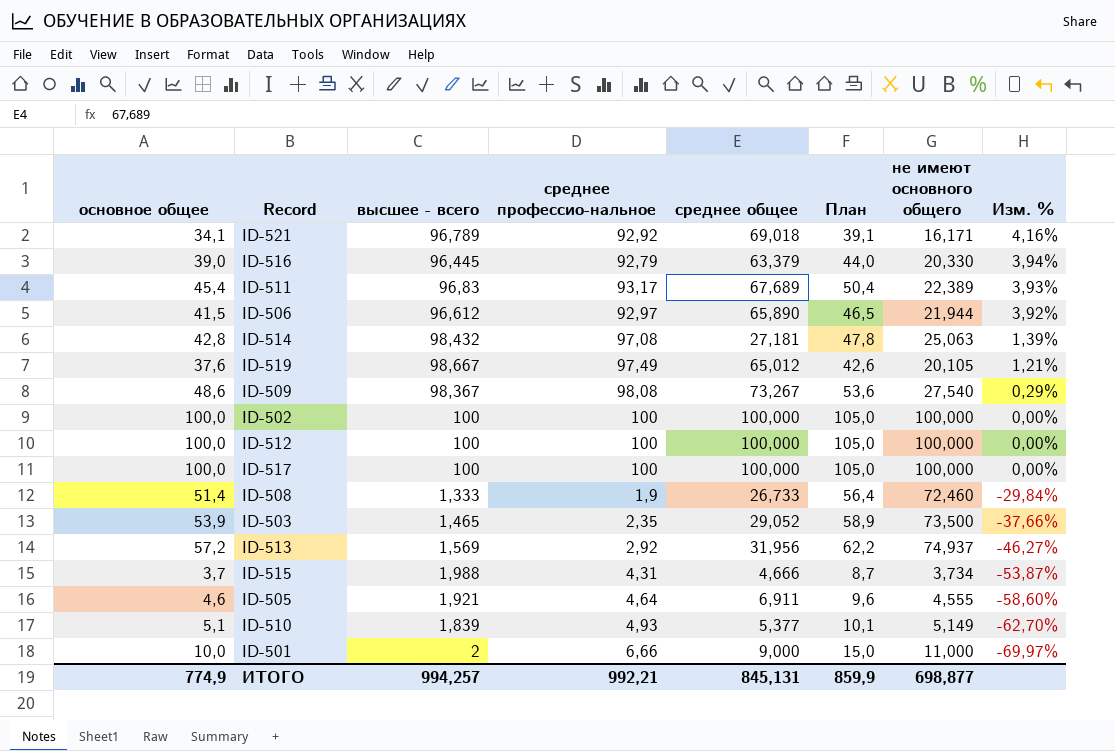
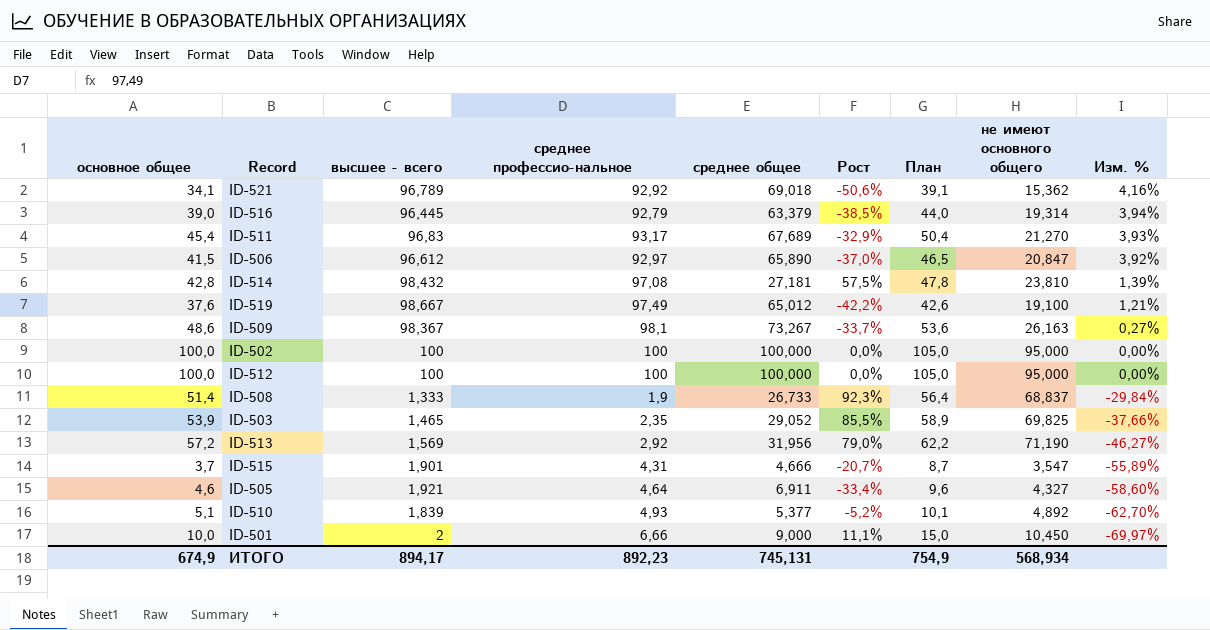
column Рост | formula: none -> ([основное общее] - [среднее общее]) / [среднее общее]
row ID-517: 100,0 | 100 | 100 | 100,000 | 105,0 | 100,000 | 0,00% -> none
ID-521 | не имеют основного общего: 16,171 -> 15,362
ID-516 | не имеют основного общего: 20,330 -> 19,314
ID-511 | не имеют основного общего: 22,389 -> 21,270
ID-506 | не имеют основного общего: 21,944 -> 20,847
ID-514 | не имеют основного общего: 25,063 -> 23,810
ID-519 | не имеют основного общего: 20,105 -> 19,100
ID-509 | среднее профессио-нальное: 98,08 -> 98,1
ID-509 | не имеют основного общего: 27,540 -> 26,163
ID-509 | Изм. %: 0,29% -> 0,27%
ID-502 | не имеют основного общего: 100,000 -> 95,000
ID-512 | не имеют основного общего: 100,000 -> 95,000
ID-508 | не имеют основного общего: 72,460 -> 68,837
ID-503 | не имеют основного общего: 73,500 -> 69,825
ID-513 | не имеют основного общего: 74,937 -> 71,190
ID-515 | высшее - всего: 1,988 -> 1,901
ID-515 | не имеют основного общего: 3,734 -> 3,547
ID-515 | Изм. %: -53,87% -> -55,89%
ID-505 | не имеют основного общего: 4,555 -> 4,327
ID-510 | не имеют основного общего: 5,149 -> 4,892
ID-501 | не имеют основного общего: 11,000 -> 10,450
ИТОГО | основное общее: 774,9 -> 674,9
ИТОГО | высшее - всего: 994,257 -> 894,17
ИТОГО | среднее профессио-нальное: 992,21 -> 892,23
ИТОГО | среднее общее: 845,131 -> 745,131
ИТОГО | План: 859,9 -> 754,9
ИТОГО | не имеют основного общего: 698,877 -> 568,934

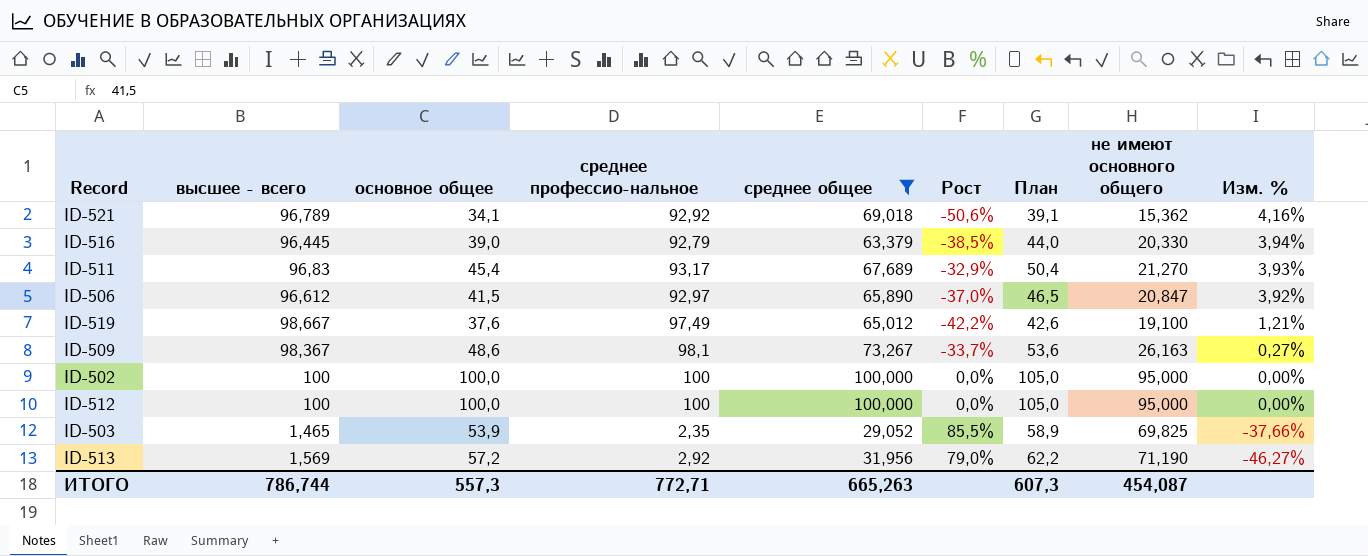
filter: none -> среднее общее >= 29,052
column основное общее | position: 1 -> 3
ID-516 | не имеют основного общего: 19,314 -> 20,330
ИТОГО | высшее - всего: 894,17 -> 786,744
ИТОГО | основное общее: 674,9 -> 557,3
ИТОГО | среднее профессио-нальное: 892,23 -> 772,71
ИТОГО | среднее общее: 745,131 -> 665,263
ИТОГО | План: 754,9 -> 607,3
ИТОГО | не имеют основного общего: 568,934 -> 454,087

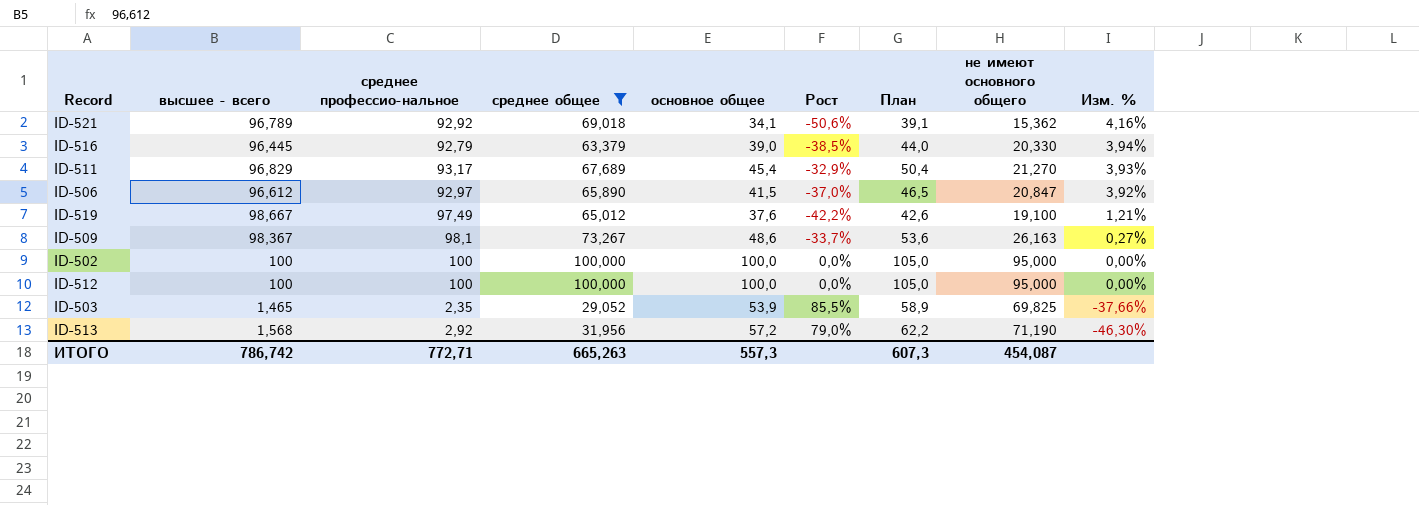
column основное общее | position: 3 -> 5
ID-511 | высшее - всего: 96,83 -> 96,829
ID-513 | высшее - всего: 1,569 -> 1,568
ID-513 | Изм. %: -46,27% -> -46,30%
ИТОГО | высшее - всего: 786,744 -> 786,742

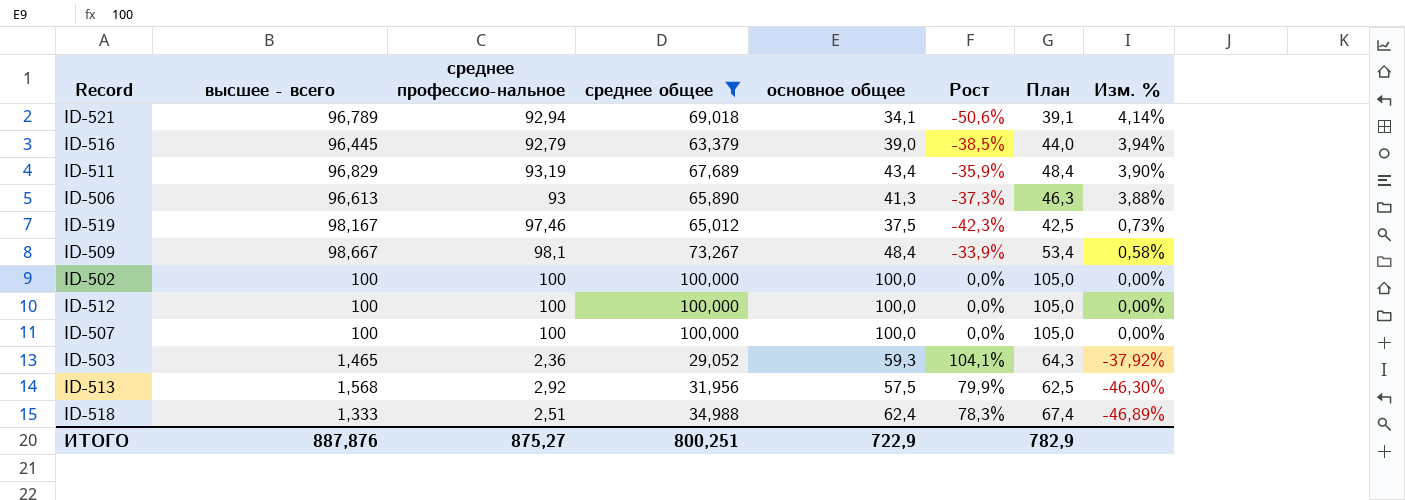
column не имеют основного общего | position: 8 -> none
ID-521 | среднее профессио-нальное: 92,92 -> 92,94
ID-521 | Изм. %: 4,16% -> 4,14%
ID-511 | среднее профессио-нальное: 93,17 -> 93,19
ID-511 | основное общее: 45,4 -> 43,4
ID-511 | Рост: -32,9% -> -35,9%
ID-511 | План: 50,4 -> 48,4
ID-511 | Изм. %: 3,93% -> 3,90%
ID-506 | высшее - всего: 96,612 -> 96,613
ID-506 | среднее профессио-нальное: 92,97 -> 93
ID-506 | основное общее: 41,5 -> 41,3
ID-506 | Рост: -37,0% -> -37,3%
ID-506 | План: 46,5 -> 46,3
ID-506 | Изм. %: 3,92% -> 3,88%
ID-519 | высшее - всего: 98,667 -> 98,167
ID-519 | среднее профессио-нальное: 97,49 -> 97,46
ID-519 | основное общее: 37,6 -> 37,5
ID-519 | Рост: -42,2% -> -42,3%
ID-519 | План: 42,6 -> 42,5
ID-519 | Изм. %: 1,21% -> 0,73%
ID-509 | высшее - всего: 98,367 -> 98,667
ID-509 | основное общее: 48,6 -> 48,4
ID-509 | Рост: -33,7% -> -33,9%
ID-509 | План: 53,6 -> 53,4
ID-509 | Изм. %: 0,27% -> 0,58%
row ID-507: none -> 100 | 100 | 100,000 | 100,0 | 0,0% | 105,0 | 0,00%
ID-503 | среднее профессио-нальное: 2,35 -> 2,36
ID-503 | основное общее: 53,9 -> 59,3
ID-503 | Рост: 85,5% -> 104,1%
ID-503 | План: 58,9 -> 64,3
ID-503 | Изм. %: -37,66% -> -37,92%
ID-513 | основное общее: 57,2 -> 57,5
ID-513 | Рост: 79,0% -> 79,9%
ID-513 | План: 62,2 -> 62,5
row ID-518: none -> 1,333 | 2,51 | 34,988 | 62,4 | 78,3% | 67,4 | -46,89%
ИТОГО | высшее - всего: 786,742 -> 887,876
ИТОГО | среднее профессио-нальное: 772,71 -> 875,27
ИТОГО | среднее общее: 665,263 -> 800,251
ИТОГО | основное общее: 557,3 -> 722,9
ИТОГО | План: 607,3 -> 782,9

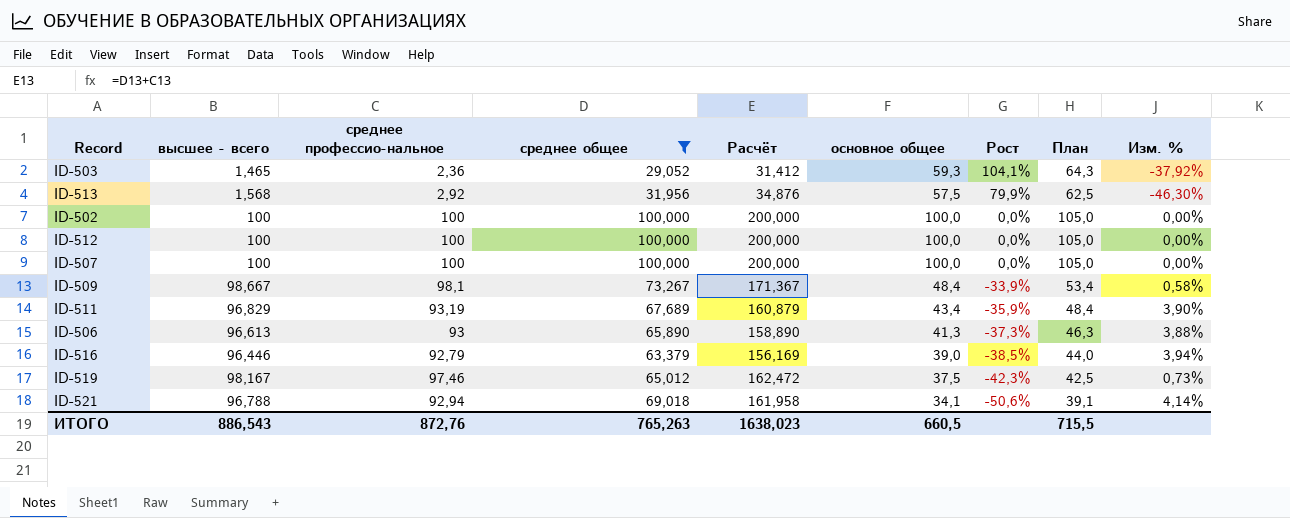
row order: Изм. % descending -> Рост descending
column Расчёт | formula: none -> [среднее профессио-нальное] + [среднее общее]
row ID-518: 1,333 | 2,51 | 34,988 | 62,4 | 78,3% | 67,4 | -46,89% -> none
ID-516 | высшее - всего: 96,445 -> 96,446
ID-521 | высшее - всего: 96,789 -> 96,788
ИТОГО | высшее - всего: 887,876 -> 886,543
ИТОГО | среднее профессио-нальное: 875,27 -> 872,76
ИТОГО | среднее общее: 800,251 -> 765,263
ИТОГО | основное общее: 722,9 -> 660,5
ИТОГО | План: 782,9 -> 715,5

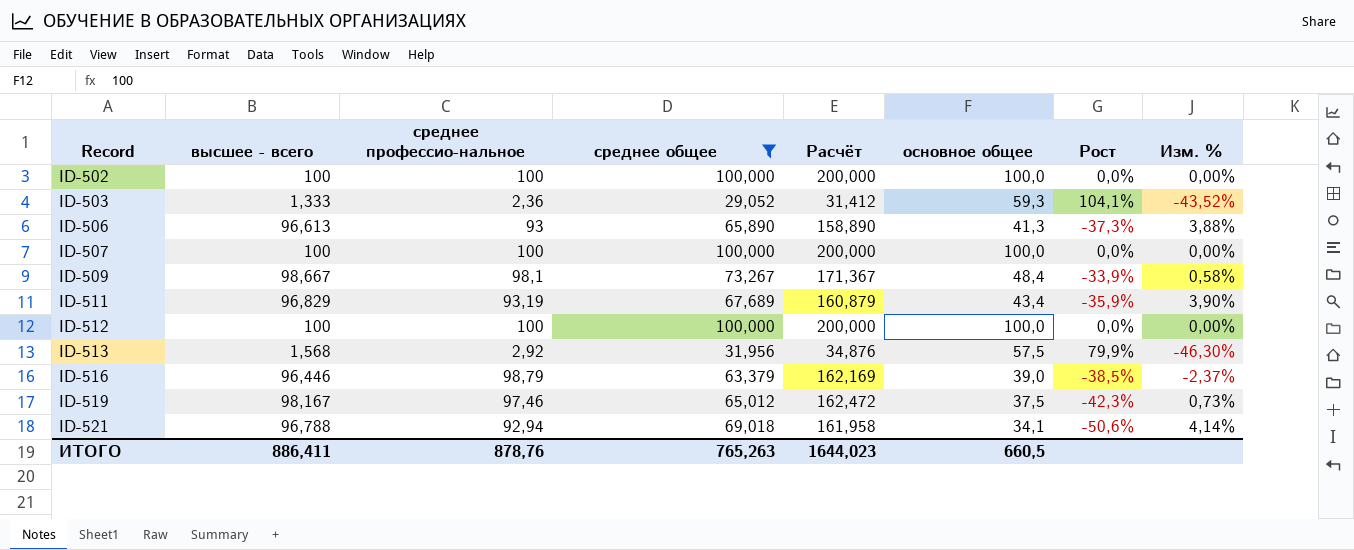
row order: Рост descending -> Record ascending
column План | formula: [основное общее] + 5 -> none
ID-503 | высшее - всего: 1,465 -> 1,333
ID-503 | Изм. %: -37,92% -> -43,52%
ID-516 | среднее профессио-нальное: 92,79 -> 98,79
ID-516 | Расчёт: 156,169 -> 162,169
ID-516 | Изм. %: 3,94% -> -2,37%
ИТОГО | высшее - всего: 886,543 -> 886,411
ИТОГО | среднее профессио-нальное: 872,76 -> 878,76
ИТОГО | Расчёт: 1638,023 -> 1644,023

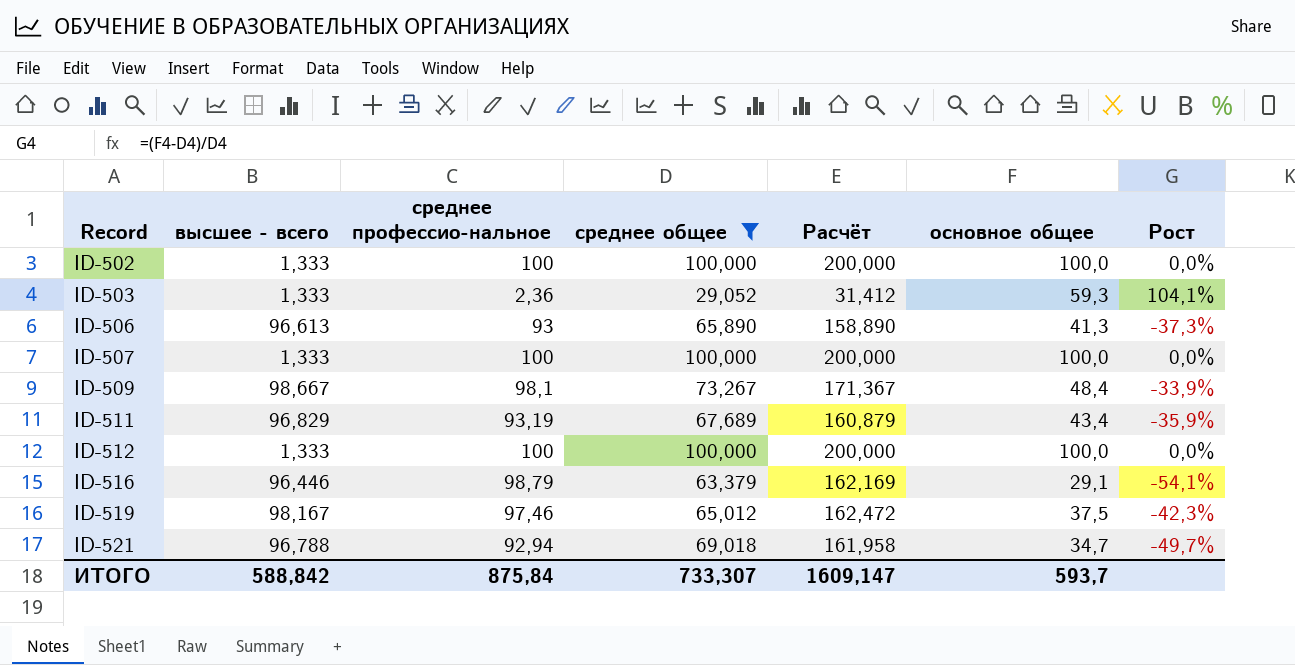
column Изм. % | formula: ([высшее - всего] - [среднее профессио-нальное]) / [среднее профессио-нальное] -> none
row ID-513: 1,568 | 2,92 | 31,956 | 34,876 | 57,5 | 79,9% | -46,30% -> none
ID-502 | высшее - всего: 100 -> 1,333
ID-507 | высшее - всего: 100 -> 1,333
ID-512 | высшее - всего: 100 -> 1,333
ID-516 | основное общее: 39,0 -> 29,1
ID-516 | Рост: -38,5% -> -54,1%
ID-521 | основное общее: 34,1 -> 34,7
ID-521 | Рост: -50,6% -> -49,7%
ИТОГО | высшее - всего: 886,411 -> 588,842
ИТОГО | среднее профессио-нальное: 878,76 -> 875,84
ИТОГО | среднее общее: 765,263 -> 733,307
ИТОГО | Расчёт: 1644,023 -> 1609,147
ИТОГО | основное общее: 660,5 -> 593,7

